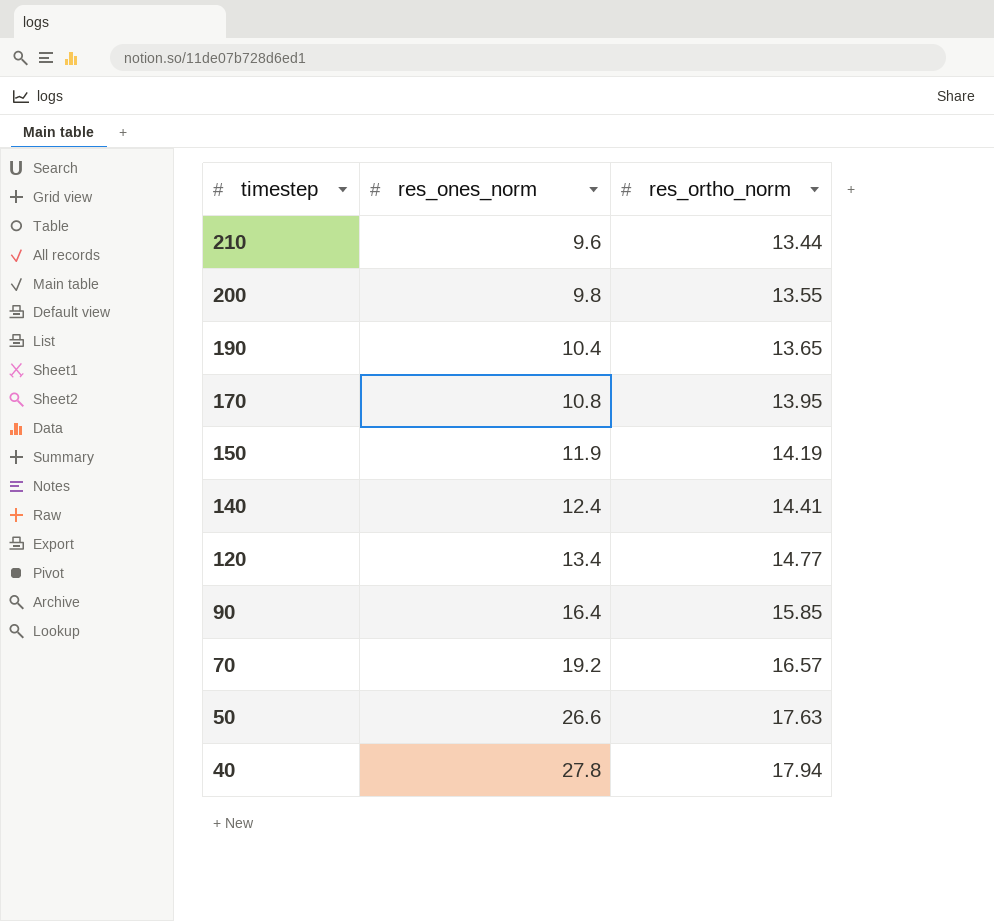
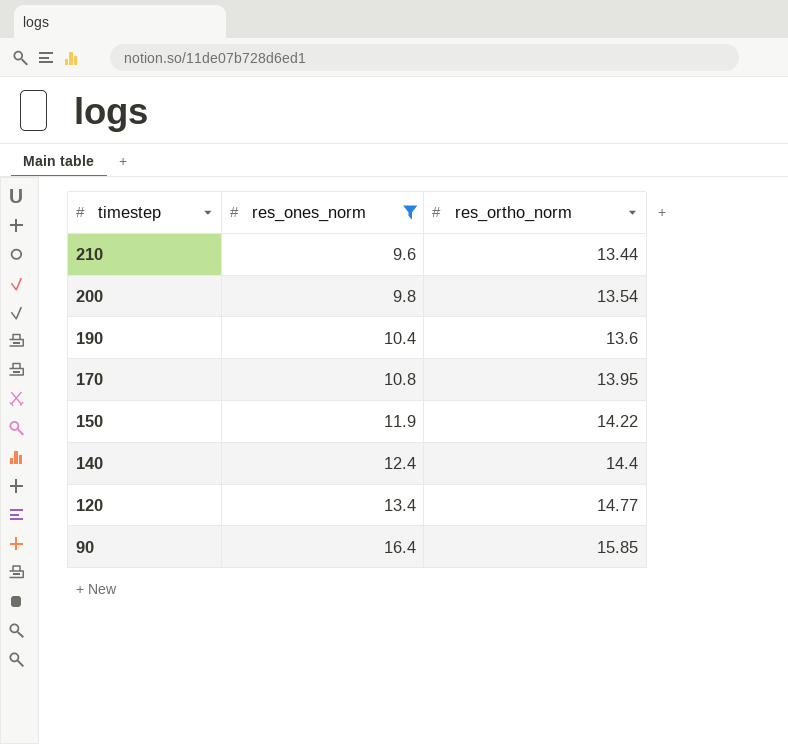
filter: none -> res_ones_norm <= 16.4
200 | res_ortho_norm: 13.55 -> 13.54
190 | res_ortho_norm: 13.65 -> 13.6
150 | res_ortho_norm: 14.19 -> 14.22
140 | res_ortho_norm: 14.41 -> 14.4

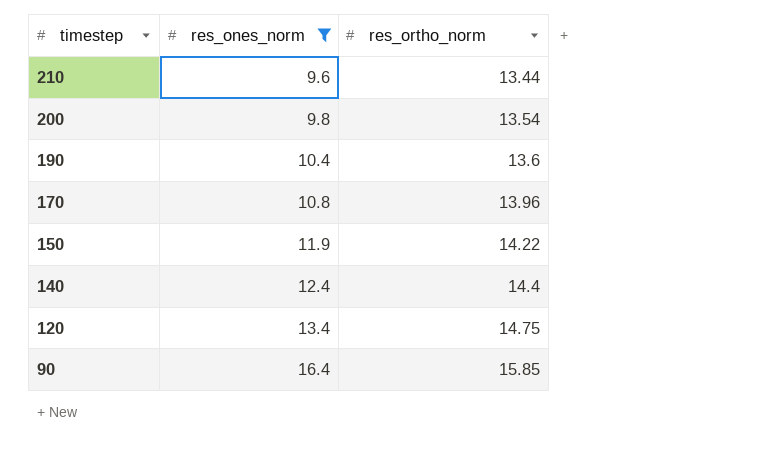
170 | res_ortho_norm: 13.95 -> 13.96
120 | res_ortho_norm: 14.77 -> 14.75

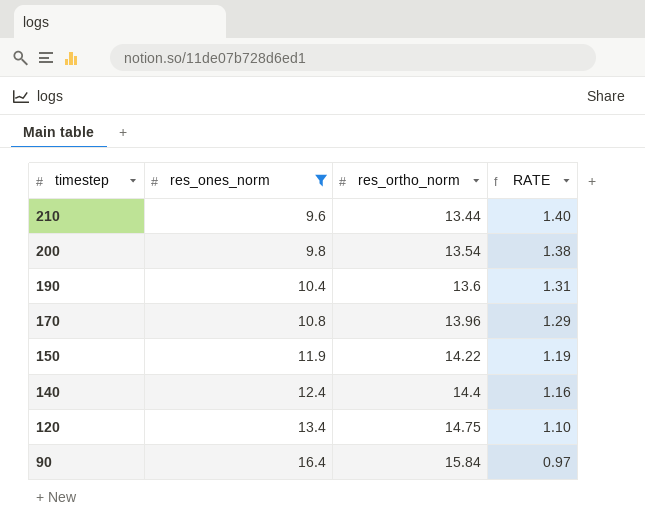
column RATE | formula: none -> [res_ortho_norm] / [res_ones_norm]
90 | res_ortho_norm: 15.85 -> 15.84

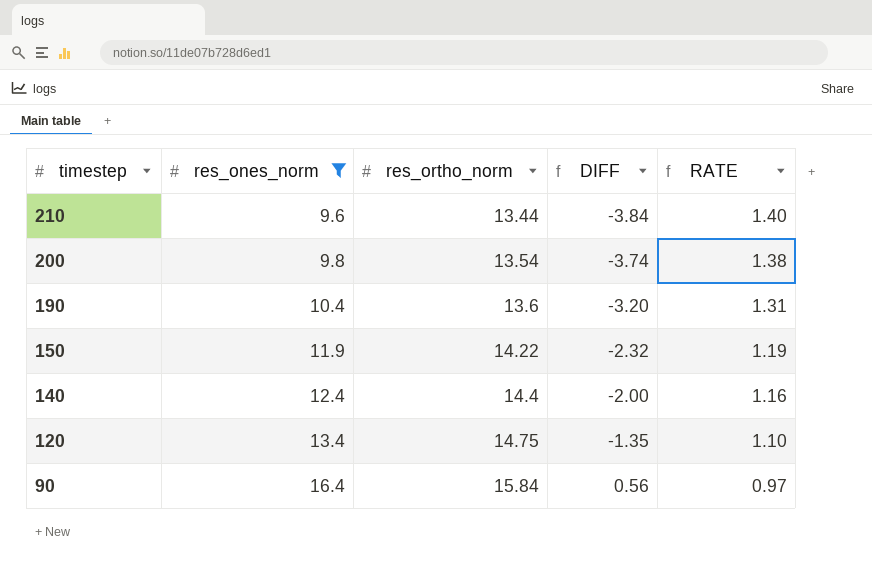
column DIFF | formula: none -> [res_ones_norm] - [res_ortho_norm]
row 170: 10.8 | 13.96 | 1.29 -> none

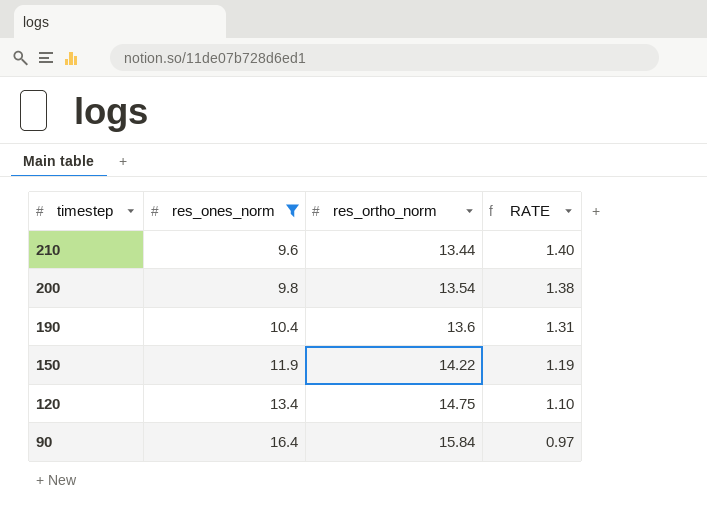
column DIFF | formula: [res_ones_norm] - [res_ortho_norm] -> none
row 140: 12.4 | 14.4 | -2.00 | 1.16 -> none

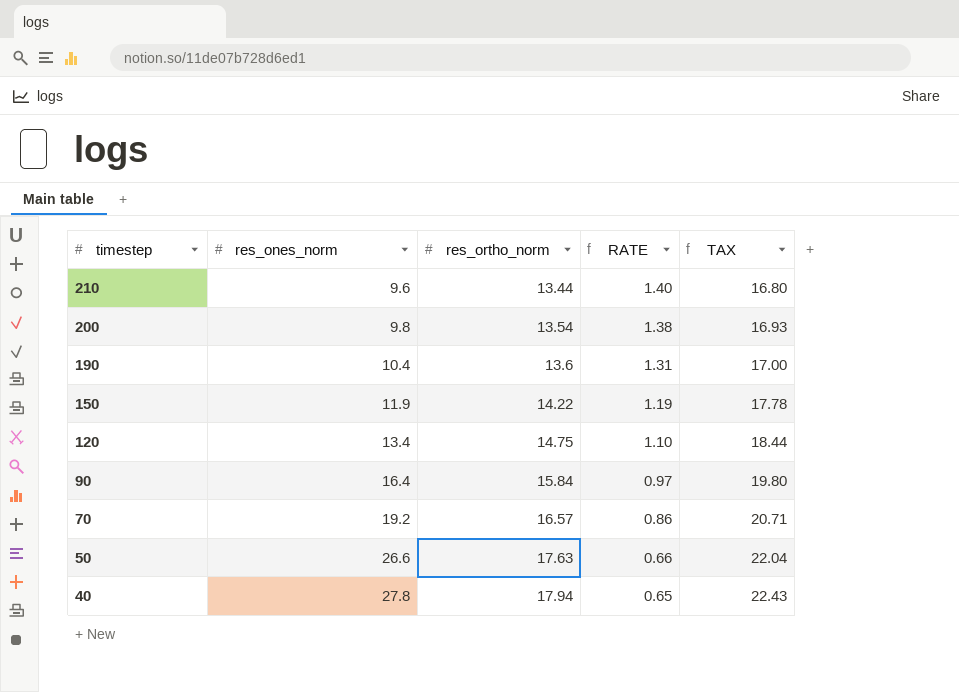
filter: res_ones_norm <= 16.4 -> none
column TAX | formula: none -> [res_ortho_norm] * 1.25

